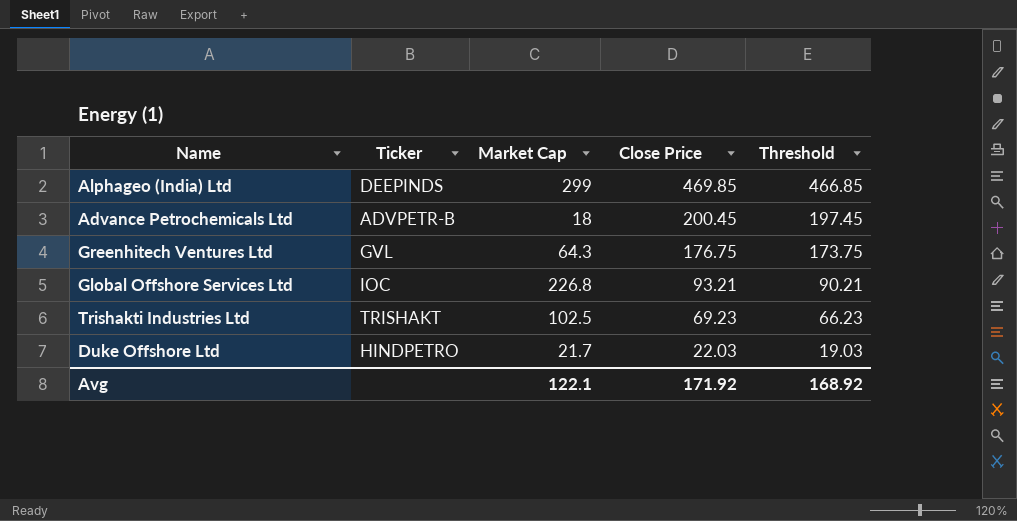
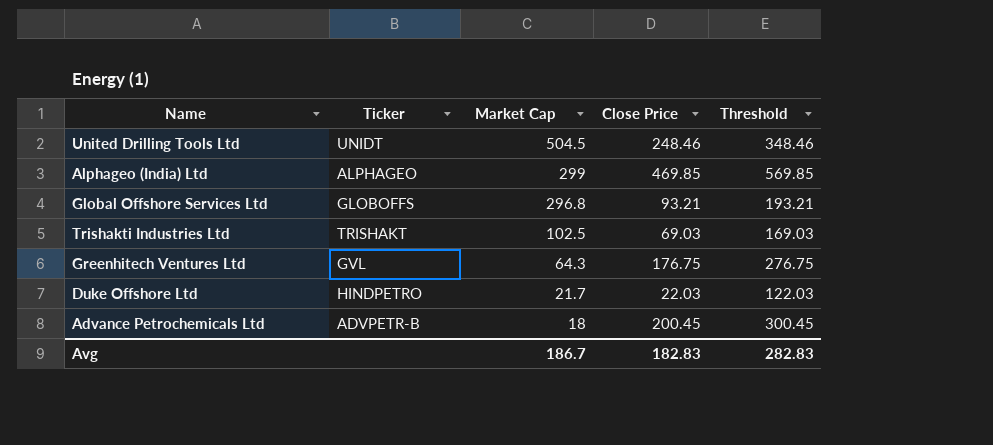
row order: Close Price descending -> Market Cap descending
column Threshold | formula: [Close Price] - 3 -> [Close Price] + 100
row United Drilling Tools Ltd: none -> UNIDT | 504.5 | 248.46 | 348.46
Alphageo (India) Ltd | Ticker: DEEPINDS -> ALPHAGEO
Global Offshore Services Ltd | Ticker: IOC -> GLOBOFFS
Global Offshore Services Ltd | Market Cap: 226.8 -> 296.8
Trishakti Industries Ltd | Close Price: 69.23 -> 69.03
Avg | Market Cap: 122.1 -> 186.7
Avg | Close Price: 171.92 -> 182.83
Avg | Threshold: 168.92 -> 282.83

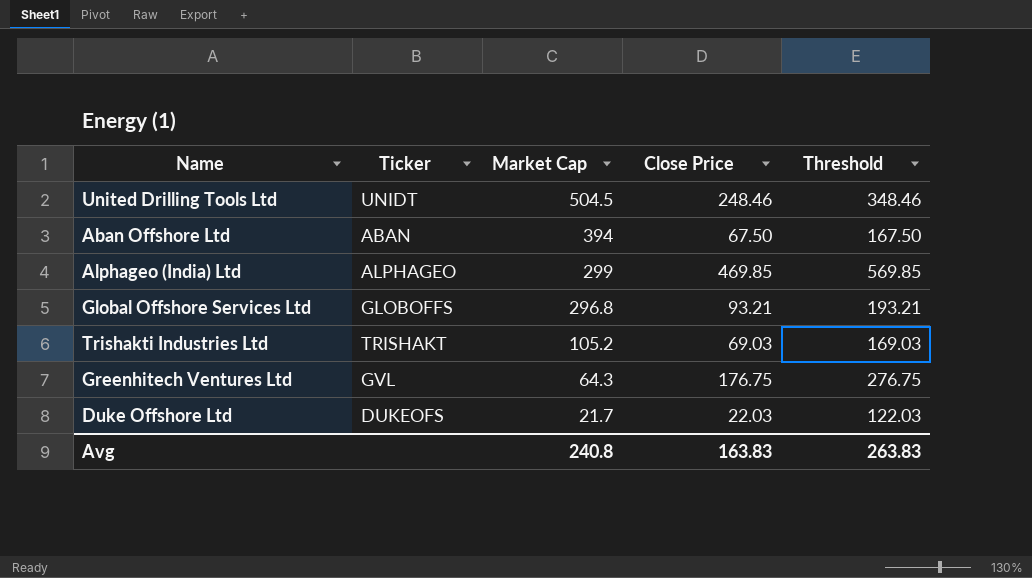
row Advance Petrochemicals Ltd: ADVPETR-B | 18 | 200.45 | 300.45 -> none
row Aban Offshore Ltd: none -> ABAN | 394 | 67.50 | 167.50
Trishakti Industries Ltd | Market Cap: 102.5 -> 105.2
Duke Offshore Ltd | Ticker: HINDPETRO -> DUKEOFS
Avg | Market Cap: 186.7 -> 240.8
Avg | Close Price: 182.83 -> 163.83
Avg | Threshold: 282.83 -> 263.83

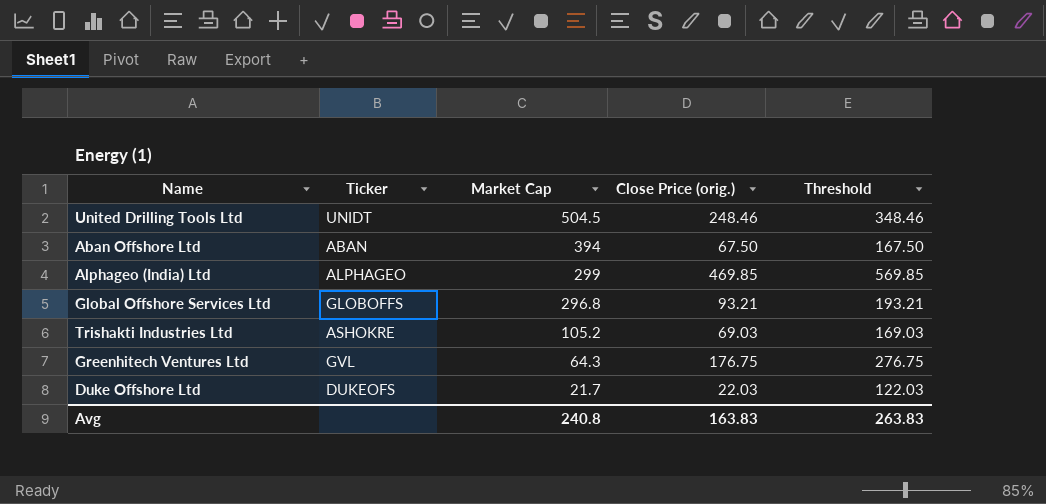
column name: Close Price -> Close Price (orig.)
Trishakti Industries Ltd | Ticker: TRISHAKT -> ASHOKRE

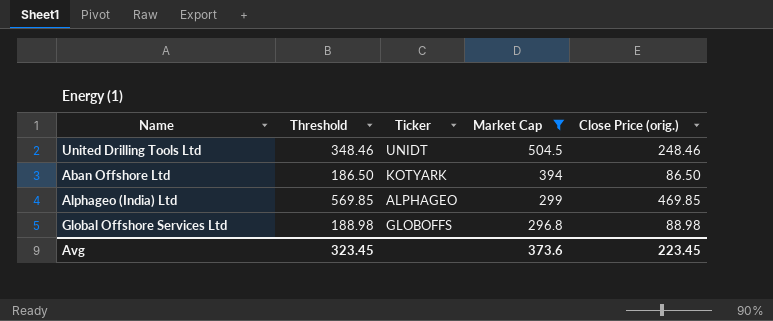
filter: none -> Market Cap >= 296.8
column Threshold | position: 5 -> 2
Aban Offshore Ltd | Threshold: 167.50 -> 186.50
Aban Offshore Ltd | Ticker: ABAN -> KOTYARK
Aban Offshore Ltd | Close Price (orig.): 67.50 -> 86.50
Global Offshore Services Ltd | Threshold: 193.21 -> 188.98
Global Offshore Services Ltd | Close Price (orig.): 93.21 -> 88.98
Avg | Threshold: 263.83 -> 323.45
Avg | Market Cap: 240.8 -> 373.6
Avg | Close Price (orig.): 163.83 -> 223.45

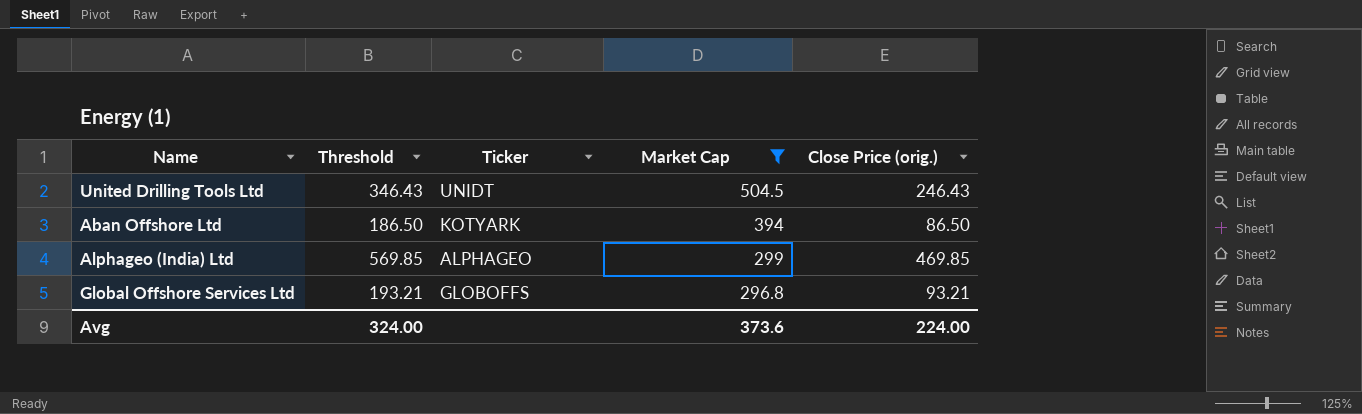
United Drilling Tools Ltd | Threshold: 348.46 -> 346.43
United Drilling Tools Ltd | Close Price (orig.): 248.46 -> 246.43
Global Offshore Services Ltd | Threshold: 188.98 -> 193.21
Global Offshore Services Ltd | Close Price (orig.): 88.98 -> 93.21
Avg | Threshold: 323.45 -> 324.00
Avg | Close Price (orig.): 223.45 -> 224.00

